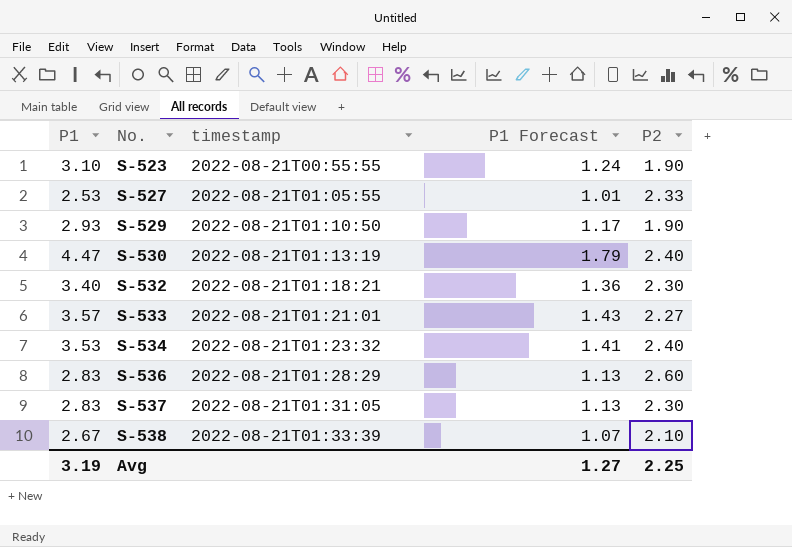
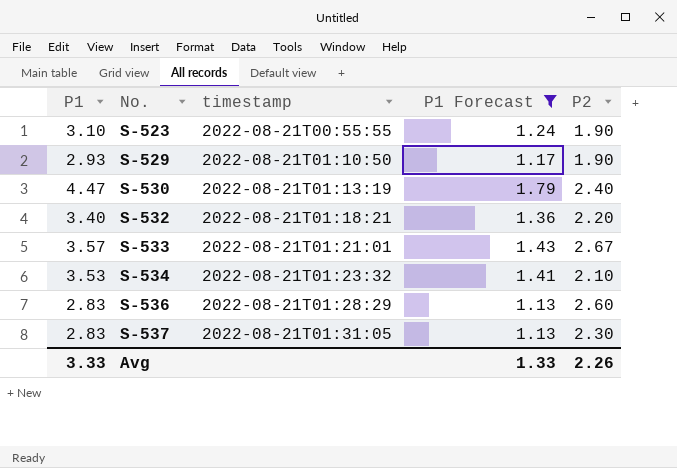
filter: none -> P1 Forecast >= 1.13
S-532 | P2: 2.30 -> 2.20
S-533 | P2: 2.27 -> 2.67
S-534 | P2: 2.40 -> 2.10
Avg | P1: 3.19 -> 3.33
Avg | P1 Forecast: 1.27 -> 1.33
Avg | P2: 2.25 -> 2.26

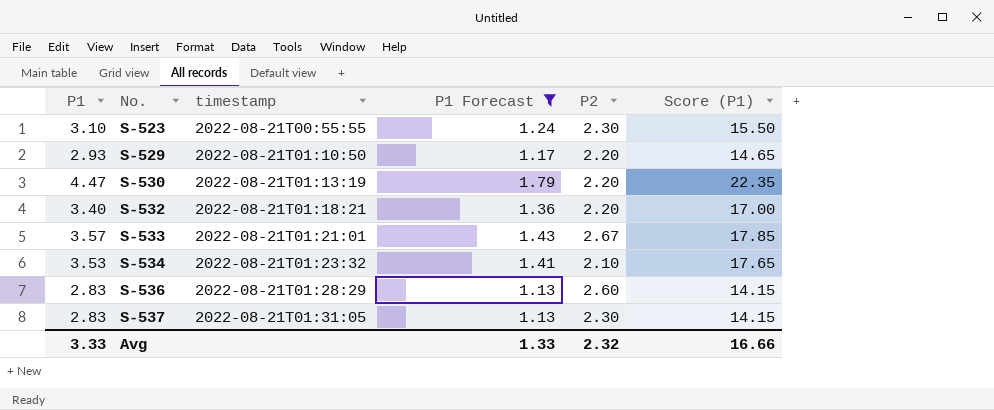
column Score (P1) | formula: none -> [P1] * 5
S-523 | P2: 1.90 -> 2.30
S-529 | P2: 1.90 -> 2.20
S-530 | P2: 2.40 -> 2.20
Avg | P2: 2.26 -> 2.32

